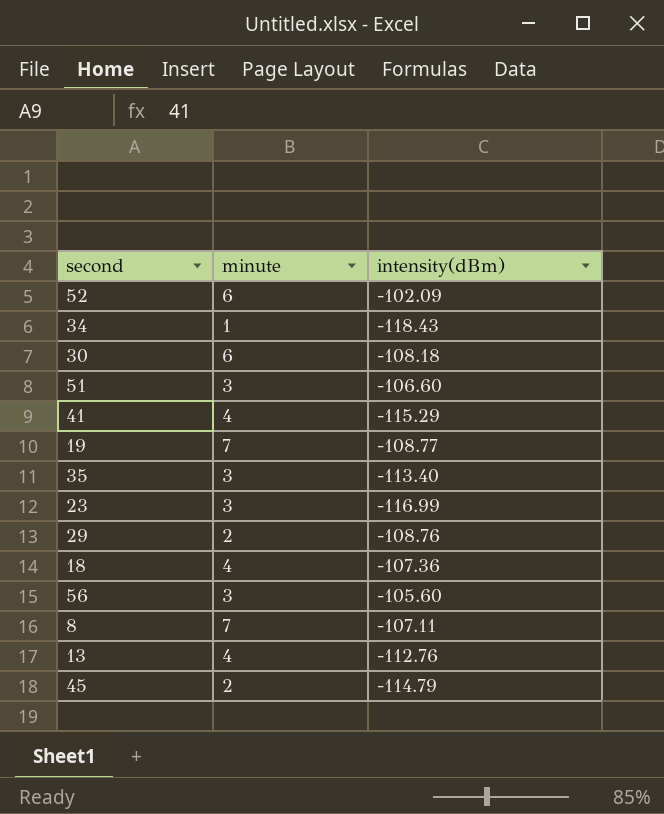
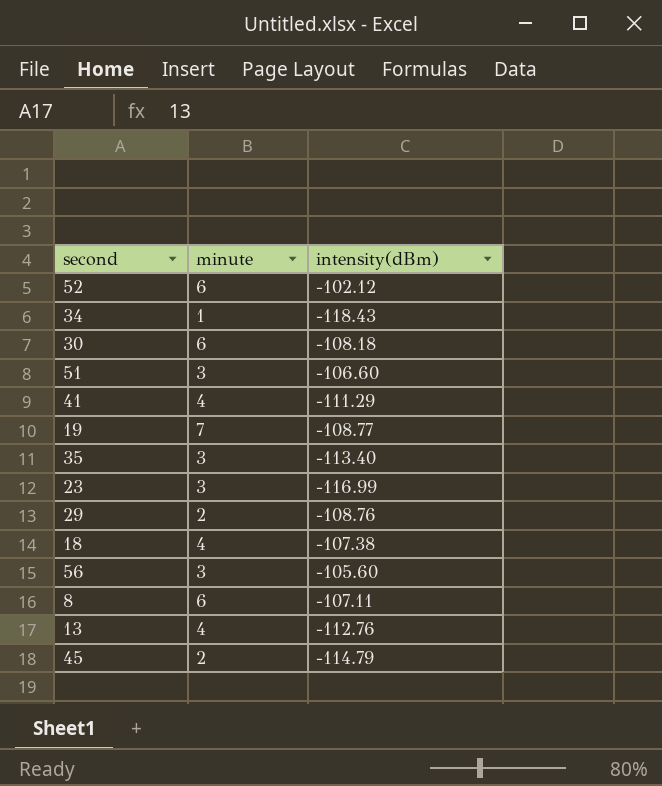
52 | intensity(dBm): -102.09 -> -102.12
41 | intensity(dBm): -115.29 -> -111.29
18 | intensity(dBm): -107.36 -> -107.38
8 | minute: 7 -> 6

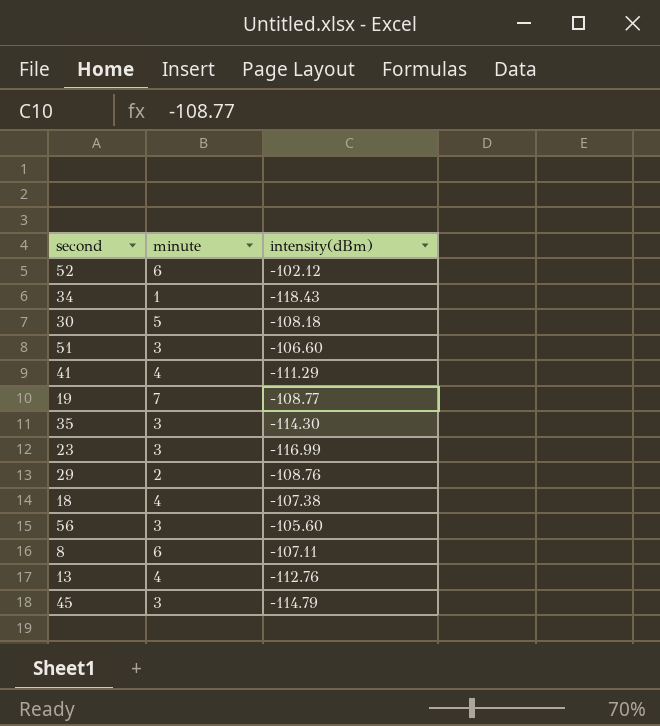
30 | minute: 6 -> 5
35 | intensity(dBm): -113.40 -> -114.30
45 | minute: 2 -> 3

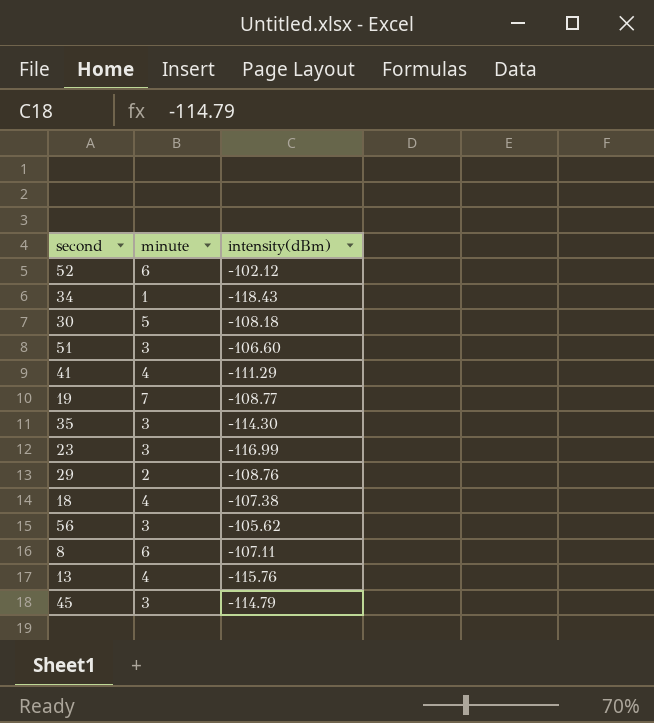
56 | intensity(dBm): -105.60 -> -105.62
13 | intensity(dBm): -112.76 -> -115.76

